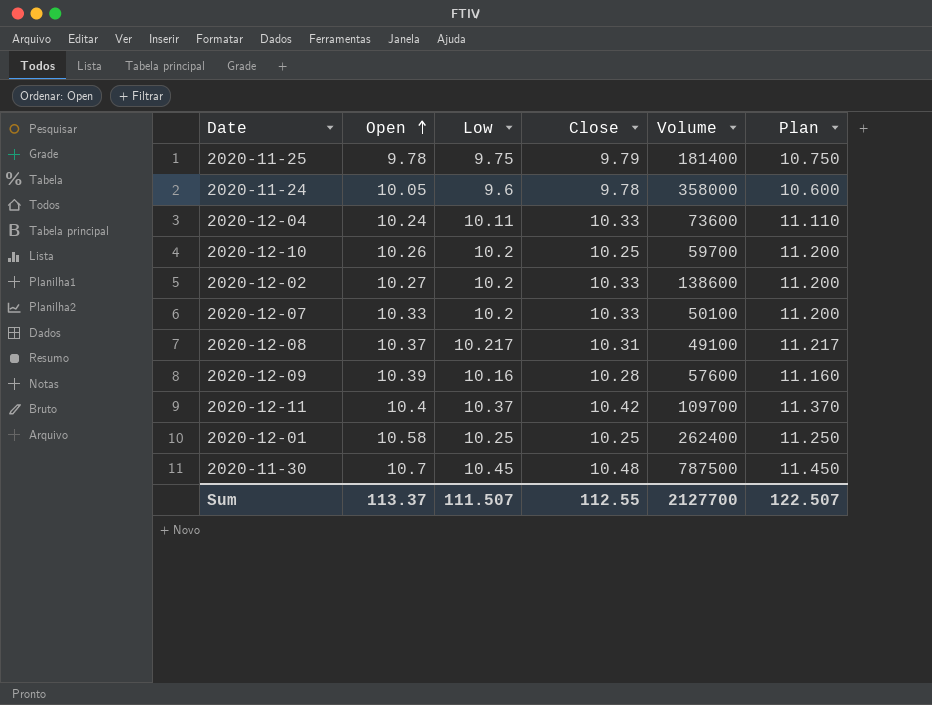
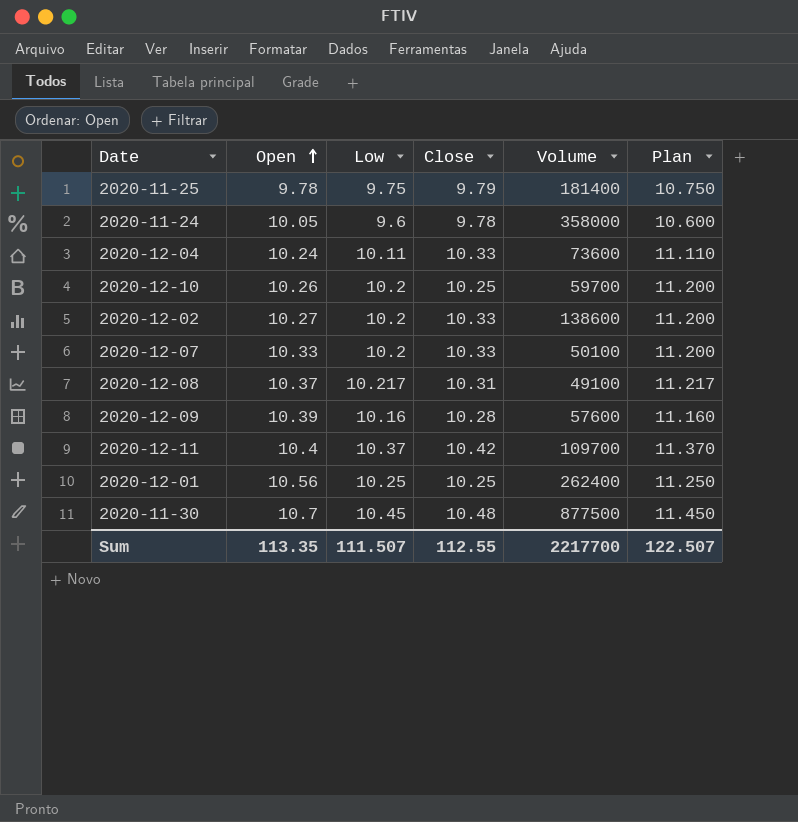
2020-12-01 | Open: 10.58 -> 10.56
2020-11-30 | Volume: 787500 -> 877500
Sum | Open: 113.37 -> 113.35
Sum | Volume: 2127700 -> 2217700

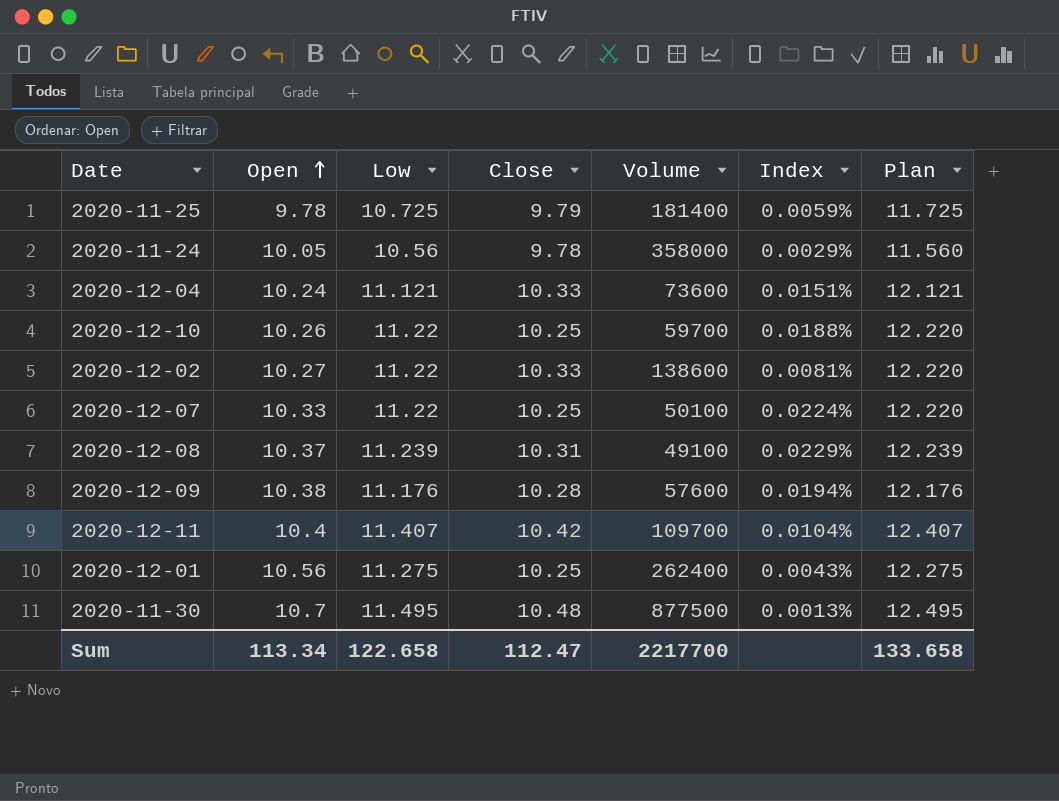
column Index | formula: none -> [Low] / [Volume]
2020-11-25 | Low: 9.75 -> 10.725
2020-11-25 | Plan: 10.750 -> 11.725
2020-11-24 | Low: 9.6 -> 10.56
2020-11-24 | Plan: 10.600 -> 11.560
2020-12-04 | Low: 10.11 -> 11.121
2020-12-04 | Plan: 11.110 -> 12.121
2020-12-10 | Low: 10.2 -> 11.22
2020-12-10 | Plan: 11.200 -> 12.220
2020-12-02 | Low: 10.2 -> 11.22
2020-12-02 | Plan: 11.200 -> 12.220
2020-12-07 | Low: 10.2 -> 11.22
2020-12-07 | Close: 10.33 -> 10.25
2020-12-07 | Plan: 11.200 -> 12.220
2020-12-08 | Low: 10.217 -> 11.239
2020-12-08 | Plan: 11.217 -> 12.239
2020-12-09 | Open: 10.39 -> 10.38
2020-12-09 | Low: 10.16 -> 11.176
2020-12-09 | Plan: 11.160 -> 12.176
2020-12-11 | Low: 10.37 -> 11.407
2020-12-11 | Plan: 11.370 -> 12.407
2020-12-01 | Low: 10.25 -> 11.275
2020-12-01 | Plan: 11.250 -> 12.275
2020-11-30 | Low: 10.45 -> 11.495
2020-11-30 | Plan: 11.450 -> 12.495
Sum | Open: 113.35 -> 113.34
Sum | Low: 111.507 -> 122.658
Sum | Close: 112.55 -> 112.47
Sum | Plan: 122.507 -> 133.658

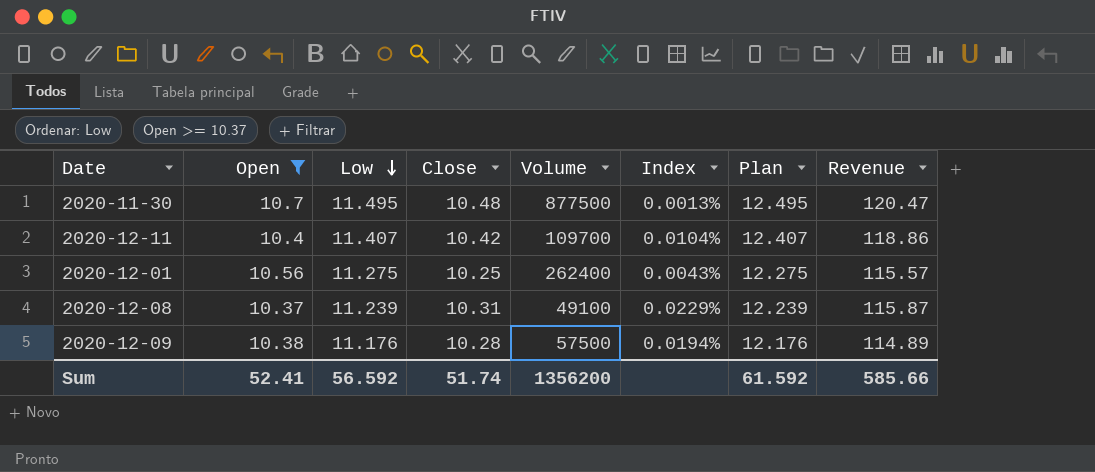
filter: none -> Open >= 10.37
row order: Open ascending -> Low descending
column Revenue | formula: none -> [Low] * [Close]
2020-12-09 | Volume: 57600 -> 57500
Sum | Open: 113.34 -> 52.41
Sum | Low: 122.658 -> 56.592
Sum | Close: 112.47 -> 51.74
Sum | Volume: 2217700 -> 1356200
Sum | Plan: 133.658 -> 61.592

